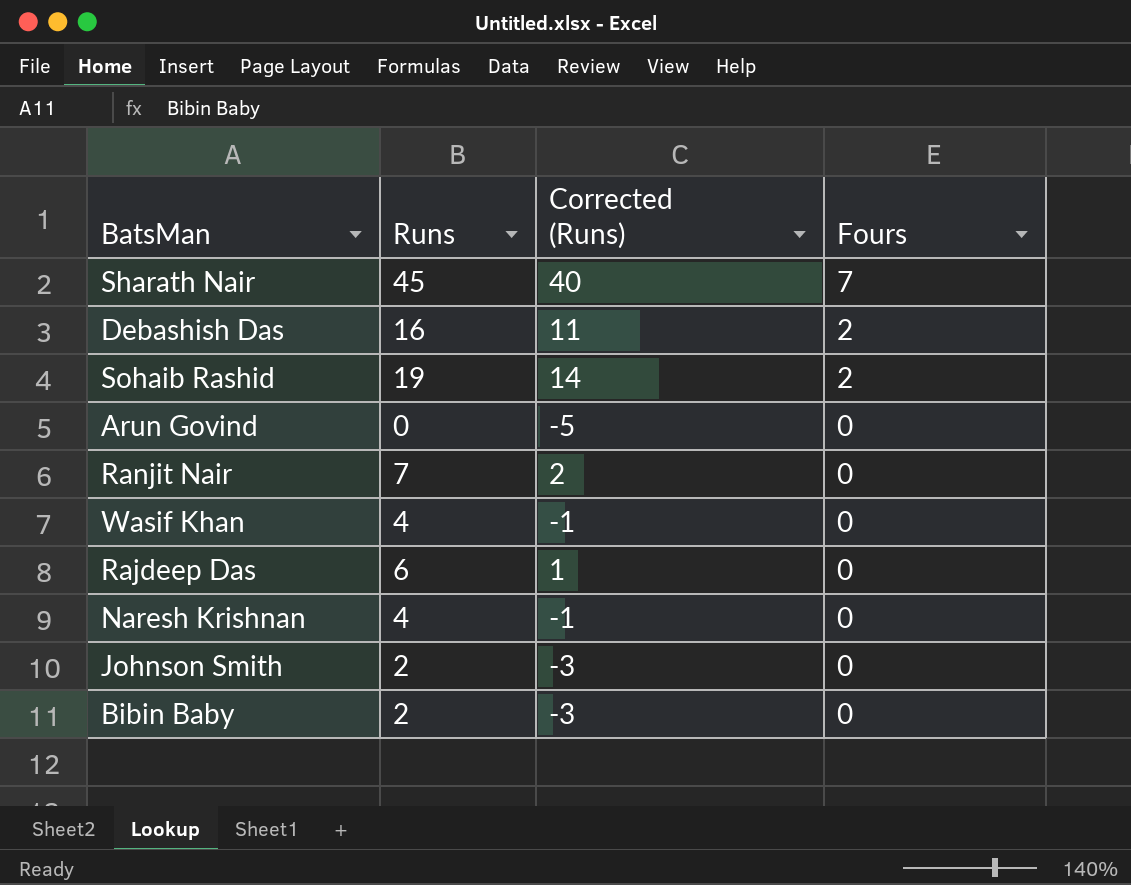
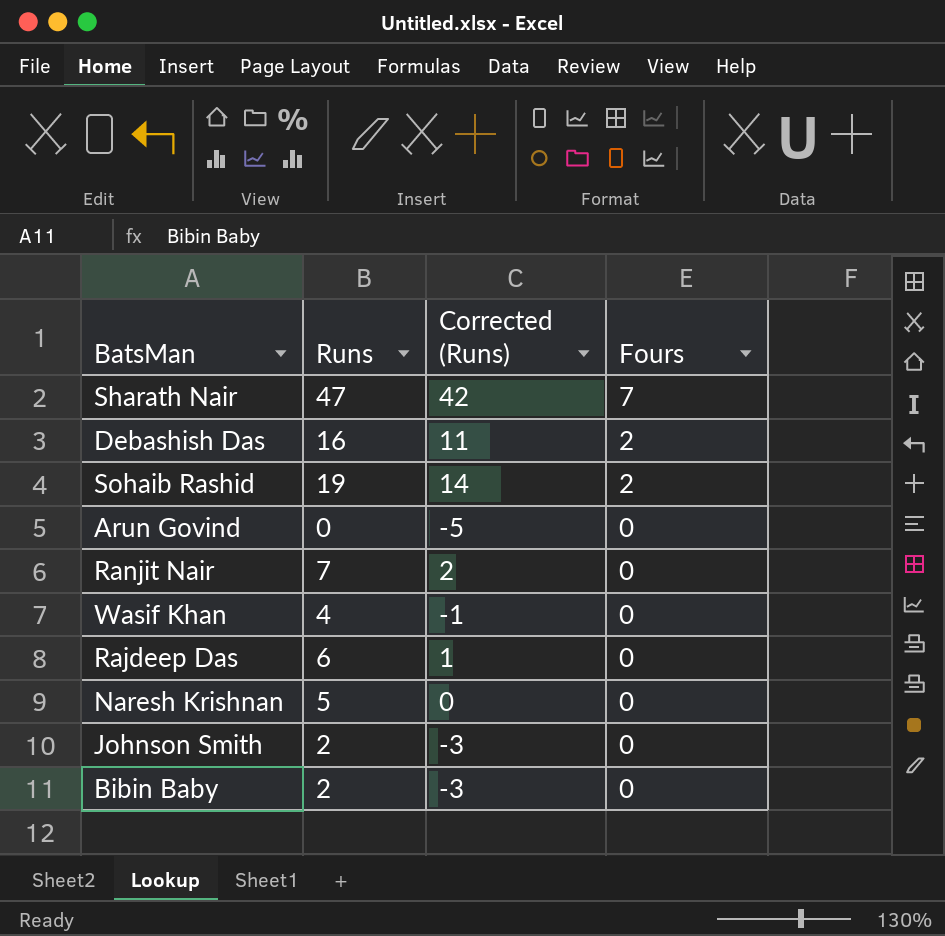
Sharath Nair | Runs: 45 -> 47
Sharath Nair | Corrected (Runs): 40 -> 42
Naresh Krishnan | Runs: 4 -> 5
Naresh Krishnan | Corrected (Runs): -1 -> 0

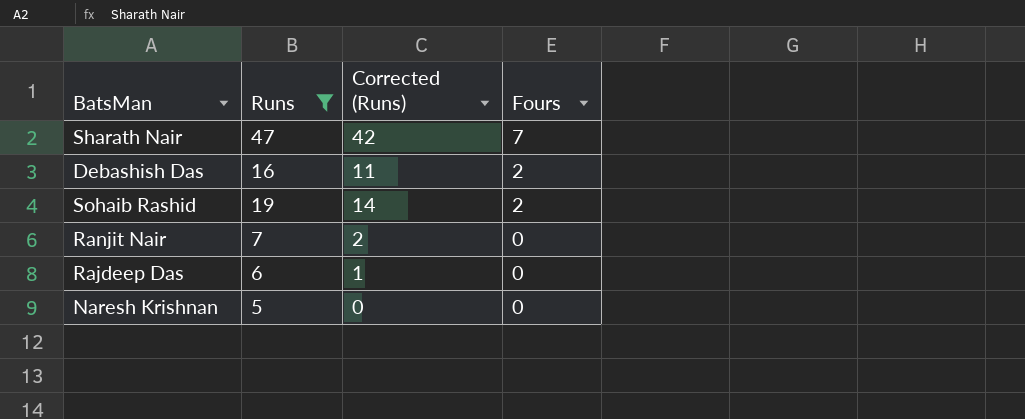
filter: none -> Runs >= 5

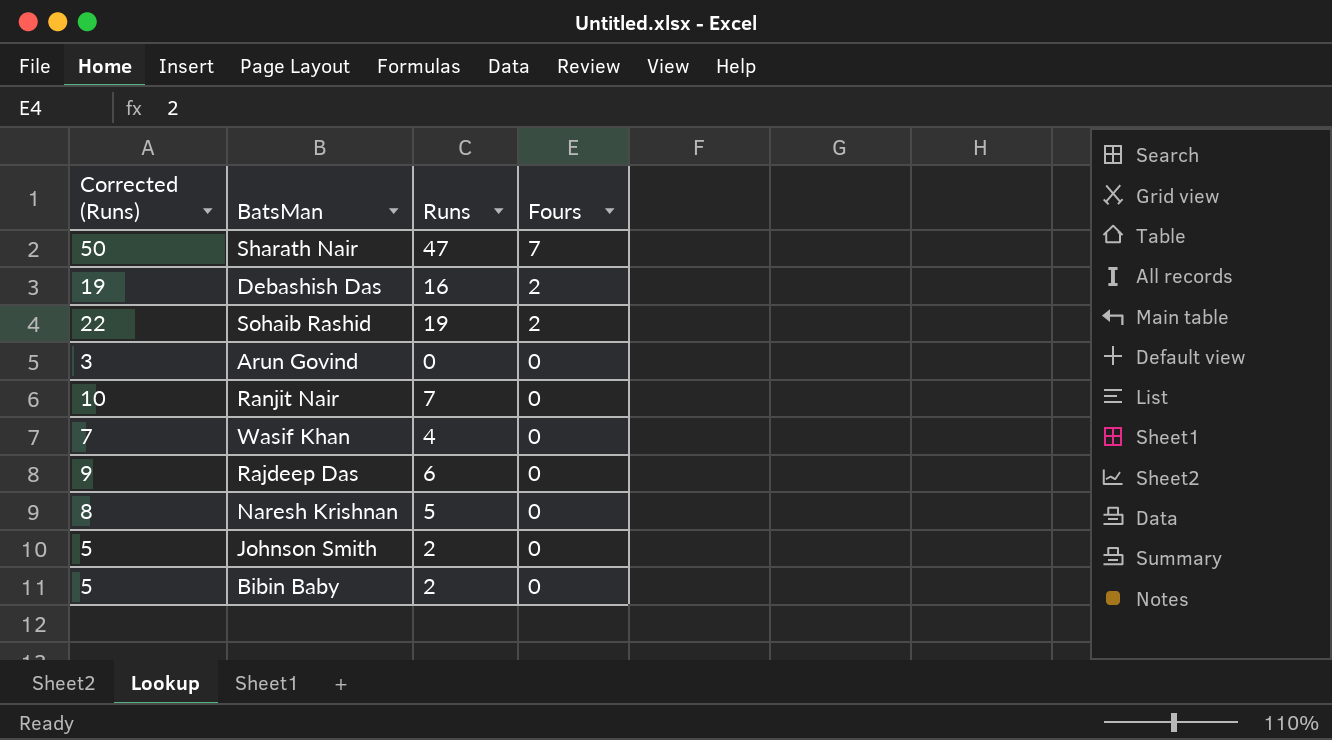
filter: Runs >= 5 -> none
column Corrected (Runs) | formula: [Runs] - 5 -> [Runs] + 3
column Corrected (Runs) | position: 3 -> 1

